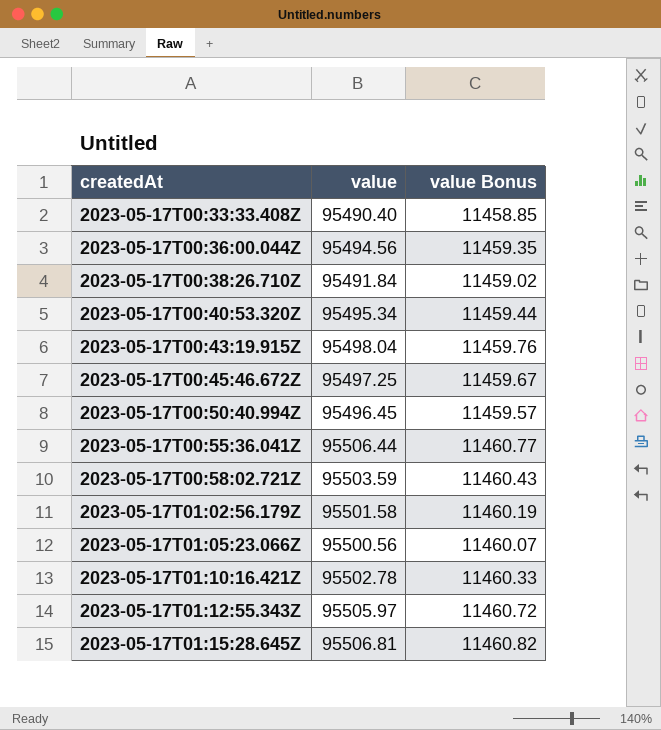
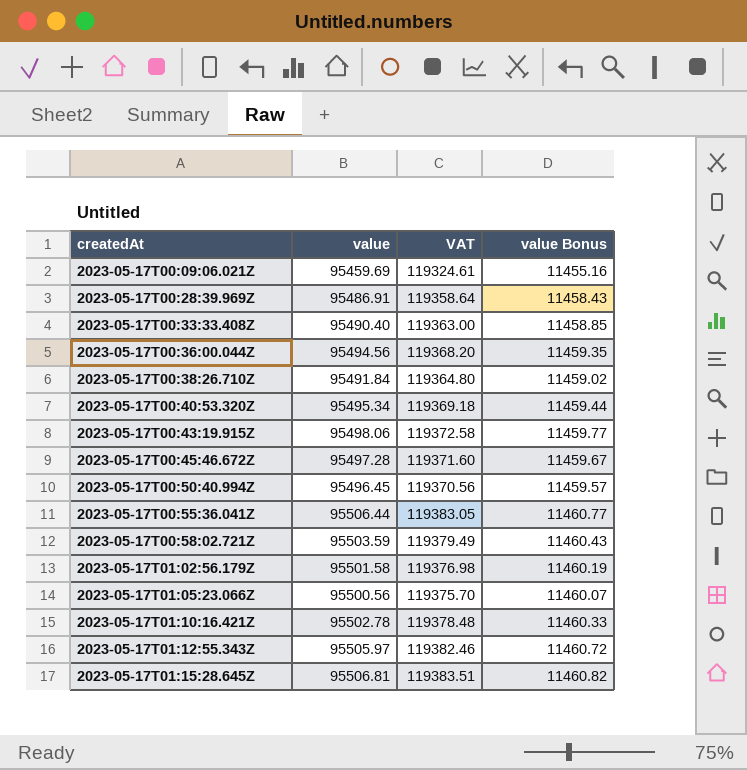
column VAT | formula: none -> [value] * 1.25
row 2023-05-17T00:09:06.021Z: none -> 95459.69 | 119324.61 | 11455.16
row 2023-05-17T00:28:39.969Z: none -> 95486.91 | 119358.64 | 11458.43
2023-05-17T00:43:19.915Z | value: 95498.04 -> 95498.06
2023-05-17T00:43:19.915Z | value Bonus: 11459.76 -> 11459.77
2023-05-17T00:45:46.672Z | value: 95497.25 -> 95497.28

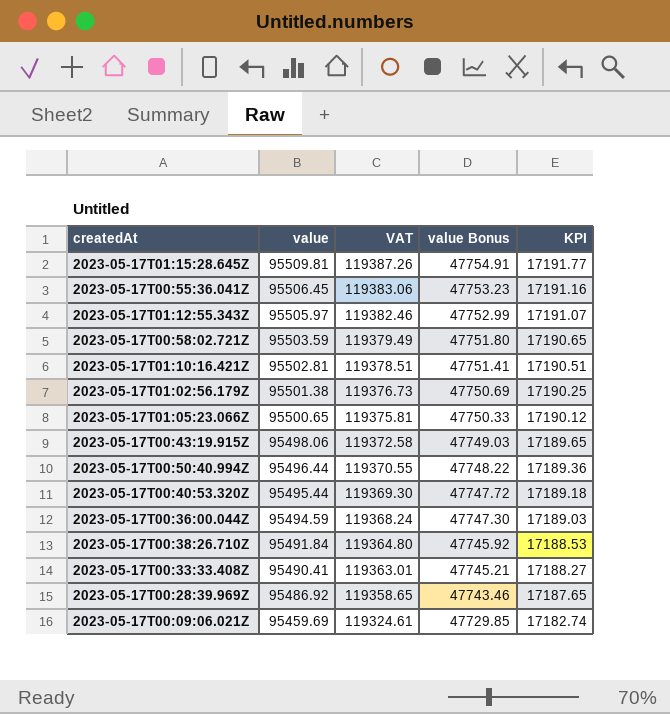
row order: createdAt ascending -> value descending
column value Bonus | formula: [value] * 0.12 -> [value] * 0.5
column KPI | formula: none -> [value] * 0.18
row 2023-05-17T00:45:46.672Z: 95497.28 | 119371.60 | 11459.67 -> none
2023-05-17T01:15:28.645Z | value: 95506.81 -> 95509.81
2023-05-17T01:15:28.645Z | VAT: 119383.51 -> 119387.26
2023-05-17T00:55:36.041Z | value: 95506.44 -> 95506.45
2023-05-17T00:55:36.041Z | VAT: 119383.05 -> 119383.06
2023-05-17T01:10:16.421Z | value: 95502.78 -> 95502.81
2023-05-17T01:10:16.421Z | VAT: 119378.48 -> 119378.51
2023-05-17T01:02:56.179Z | value: 95501.58 -> 95501.38
2023-05-17T01:02:56.179Z | VAT: 119376.98 -> 119376.73
2023-05-17T01:05:23.066Z | value: 95500.56 -> 95500.65
2023-05-17T01:05:23.066Z | VAT: 119375.70 -> 119375.81
2023-05-17T00:50:40.994Z | value: 95496.45 -> 95496.44
2023-05-17T00:50:40.994Z | VAT: 119370.56 -> 119370.55
2023-05-17T00:40:53.320Z | value: 95495.34 -> 95495.44
2023-05-17T00:40:53.320Z | VAT: 119369.18 -> 119369.30
2023-05-17T00:36:00.044Z | value: 95494.56 -> 95494.59
2023-05-17T00:36:00.044Z | VAT: 119368.20 -> 119368.24
2023-05-17T00:33:33.408Z | value: 95490.40 -> 95490.41
2023-05-17T00:33:33.408Z | VAT: 119363.00 -> 119363.01
2023-05-17T00:28:39.969Z | value: 95486.91 -> 95486.92
2023-05-17T00:28:39.969Z | VAT: 119358.64 -> 119358.65

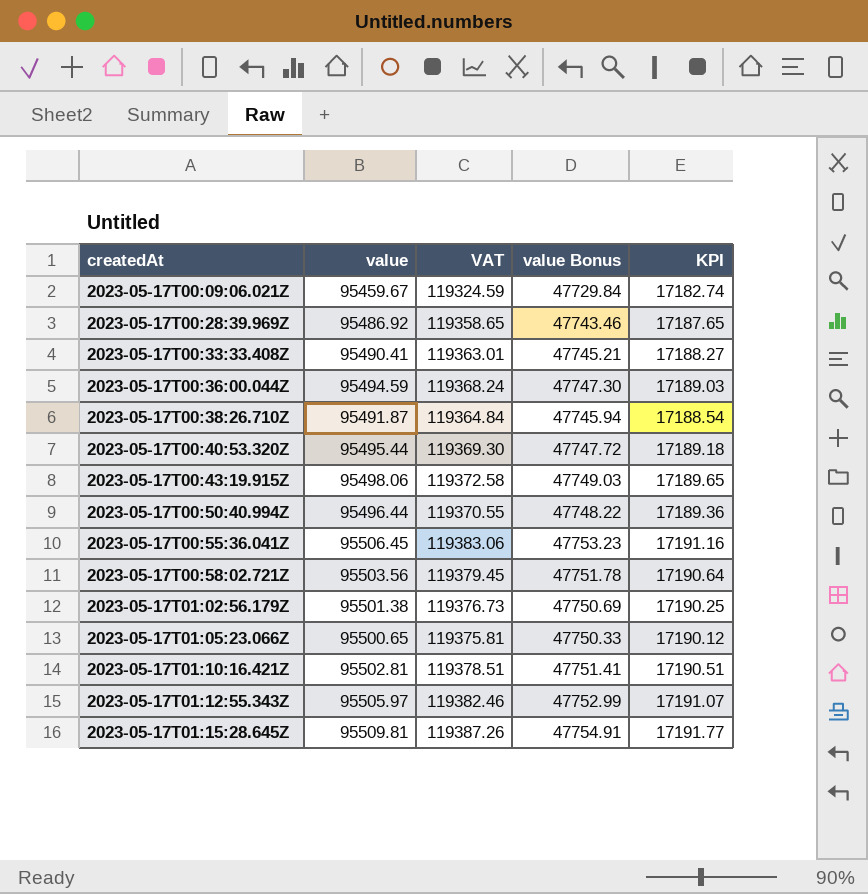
row order: value descending -> createdAt ascending
2023-05-17T00:09:06.021Z | value: 95459.69 -> 95459.67
2023-05-17T00:09:06.021Z | VAT: 119324.61 -> 119324.59
2023-05-17T00:09:06.021Z | value Bonus: 47729.85 -> 47729.84
2023-05-17T00:38:26.710Z | value: 95491.84 -> 95491.87
2023-05-17T00:38:26.710Z | VAT: 119364.80 -> 119364.84
2023-05-17T00:38:26.710Z | value Bonus: 47745.92 -> 47745.94
2023-05-17T00:38:26.710Z | KPI: 17188.53 -> 17188.54
2023-05-17T00:58:02.721Z | value: 95503.59 -> 95503.56
2023-05-17T00:58:02.721Z | VAT: 119379.49 -> 119379.45
2023-05-17T00:58:02.721Z | value Bonus: 47751.80 -> 47751.78
2023-05-17T00:58:02.721Z | KPI: 17190.65 -> 17190.64

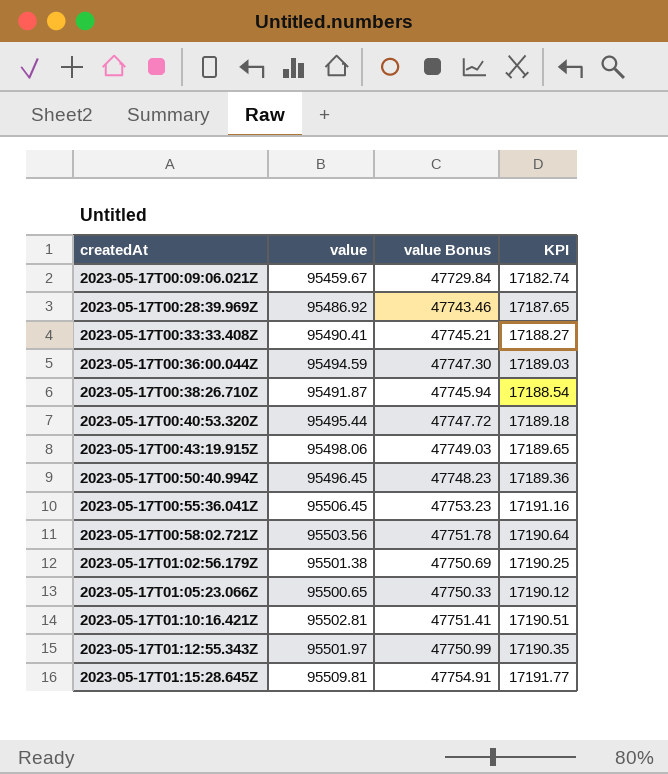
column VAT | formula: [value] * 1.25 -> none
2023-05-17T00:50:40.994Z | value: 95496.44 -> 95496.45
2023-05-17T00:50:40.994Z | value Bonus: 47748.22 -> 47748.23
2023-05-17T01:12:55.343Z | value: 95505.97 -> 95501.97
2023-05-17T01:12:55.343Z | value Bonus: 47752.99 -> 47750.99
2023-05-17T01:12:55.343Z | KPI: 17191.07 -> 17190.35

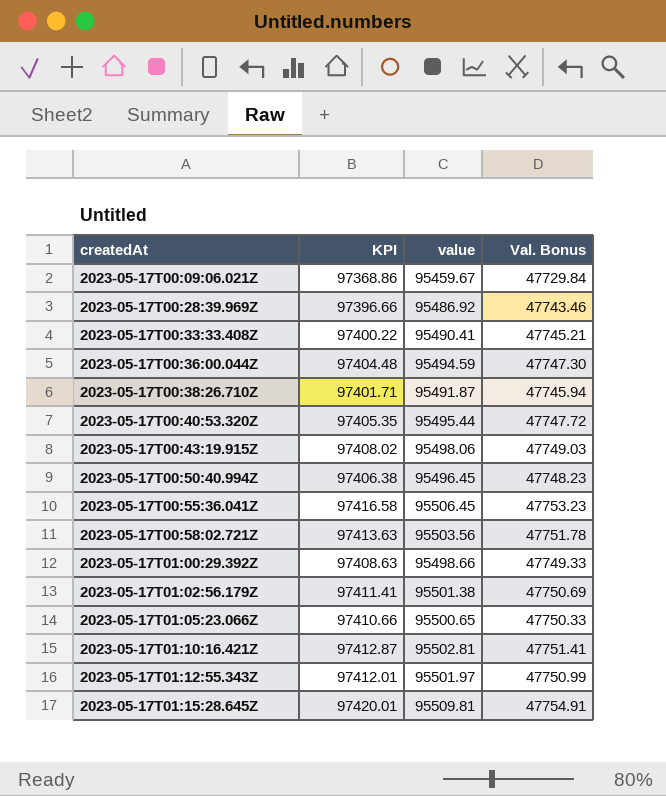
column KPI | formula: [value] * 0.18 -> [value] * 1.02
column KPI | position: 4 -> 2
column name: value Bonus -> Val. Bonus
row 2023-05-17T01:00:29.392Z: none -> 97408.63 | 95498.66 | 47749.33

